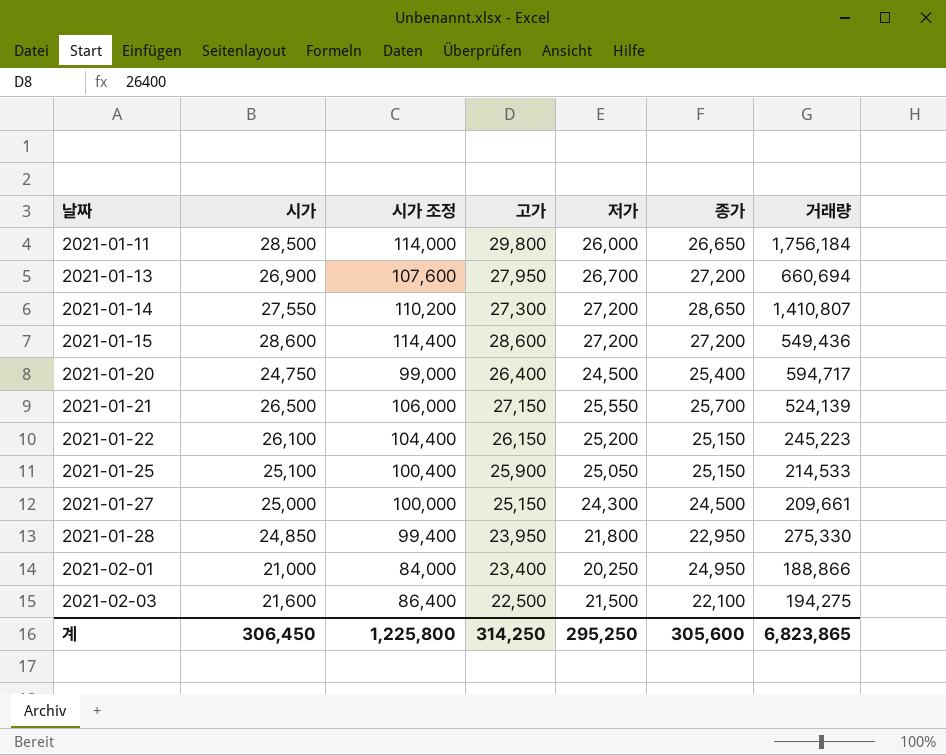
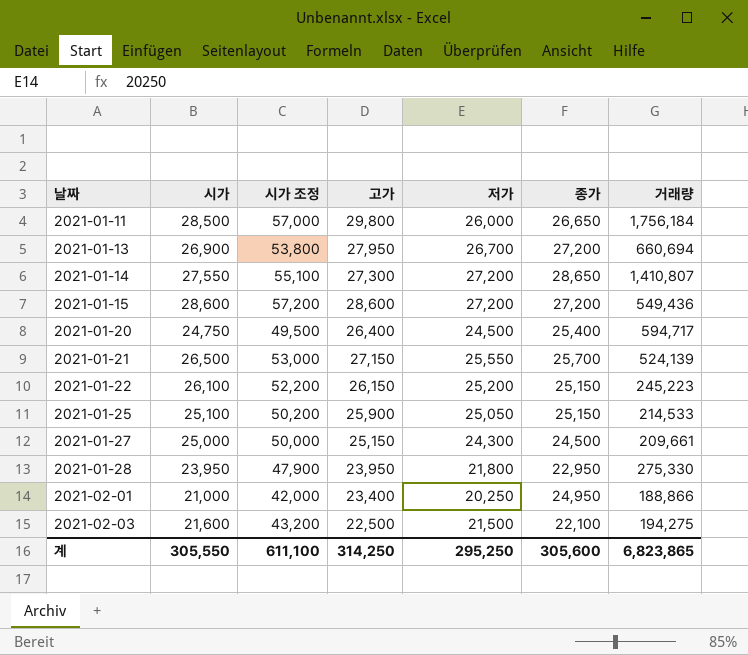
column 시가 조정 | formula: [시가] * 4 -> [시가] * 2
2021-01-28 | 시가: 24,850 -> 23,950
계 | 시가: 306,450 -> 305,550
계 | 시가 조정: 1,225,800 -> 611,100

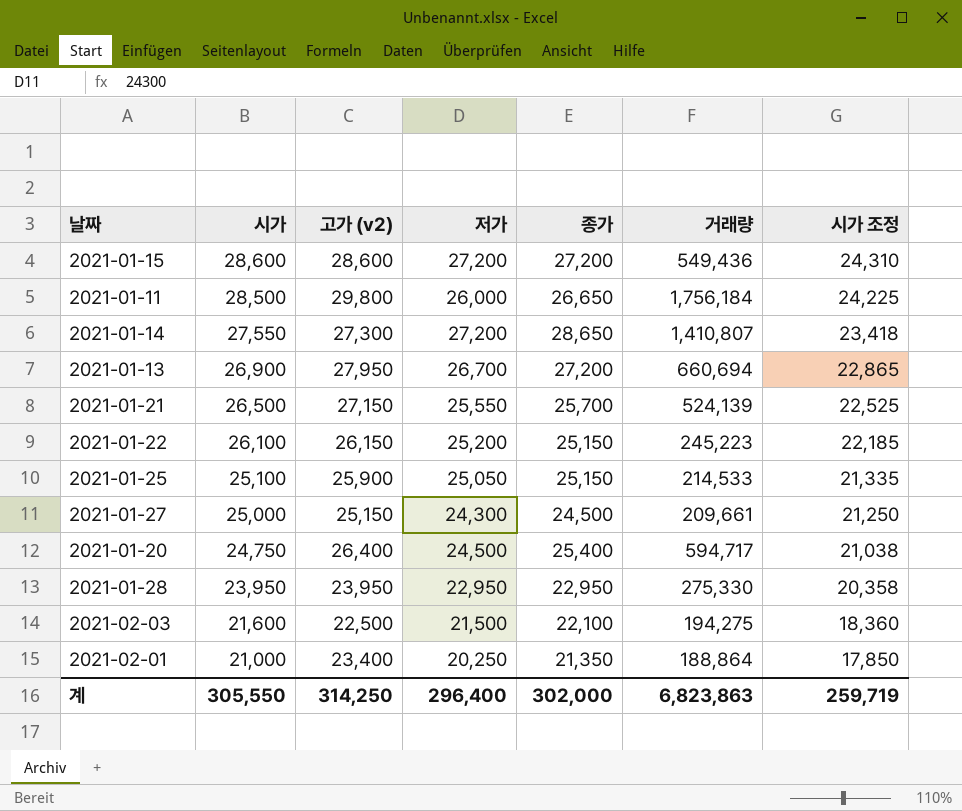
row order: 날짜 ascending -> 시가 descending
column name: 고가 -> 고가 (v2)
column 시가 조정 | formula: [시가] * 2 -> [시가] * 0.85
column 시가 조정 | position: 3 -> 7
2021-01-28 | 저가: 21,800 -> 22,950
2021-02-01 | 종가: 24,950 -> 21,350
2021-02-01 | 거래량: 188,866 -> 188,864
계 | 저가: 295,250 -> 296,400
계 | 종가: 305,600 -> 302,000
계 | 거래량: 6,823,865 -> 6,823,863
계 | 시가 조정: 611,100 -> 259,719

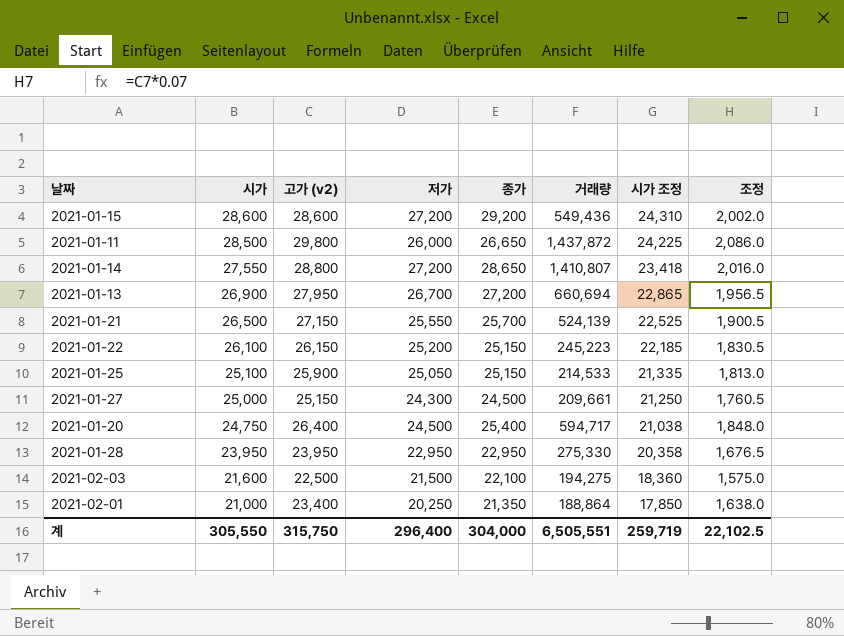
column 조정 | formula: none -> [고가 (v2)] * 0.07
2021-01-15 | 종가: 27,200 -> 29,200
2021-01-11 | 거래량: 1,756,184 -> 1,437,872
2021-01-14 | 고가 (v2): 27,300 -> 28,800
계 | 고가 (v2): 314,250 -> 315,750
계 | 종가: 302,000 -> 304,000
계 | 거래량: 6,823,863 -> 6,505,551

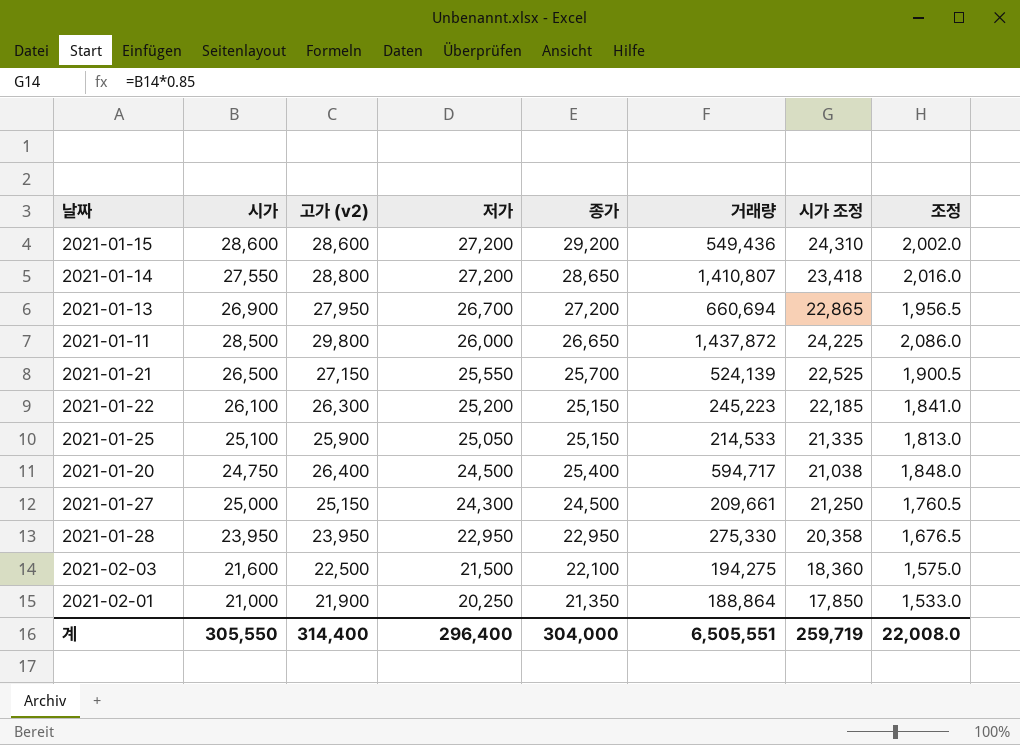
row order: 시가 descending -> 저가 descending
2021-01-22 | 고가 (v2): 26,150 -> 26,300
2021-01-22 | 조정: 1,830.5 -> 1,841.0
2021-02-01 | 고가 (v2): 23,400 -> 21,900
2021-02-01 | 조정: 1,638.0 -> 1,533.0
계 | 고가 (v2): 315,750 -> 314,400
계 | 조정: 22,102.5 -> 22,008.0

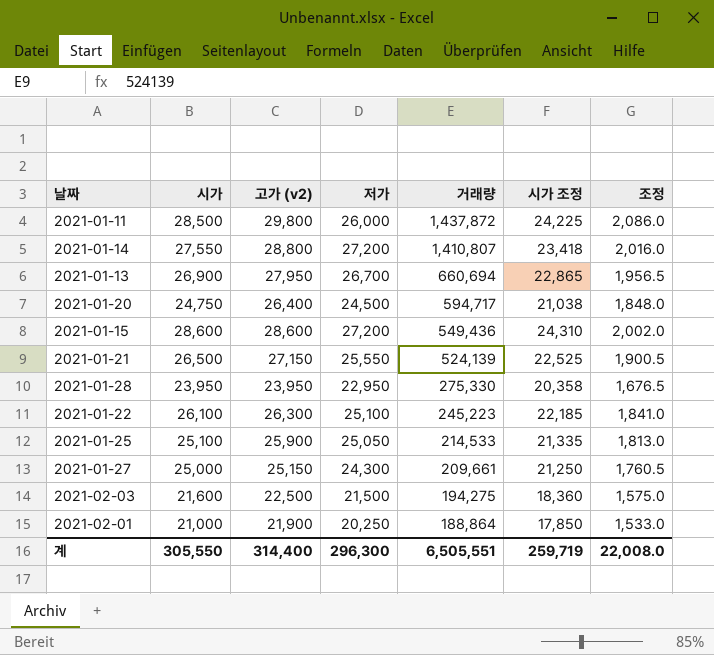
row order: 저가 descending -> 거래량 descending
column 종가 | position: 5 -> none
2021-01-22 | 저가: 25,200 -> 25,100
계 | 저가: 296,400 -> 296,300

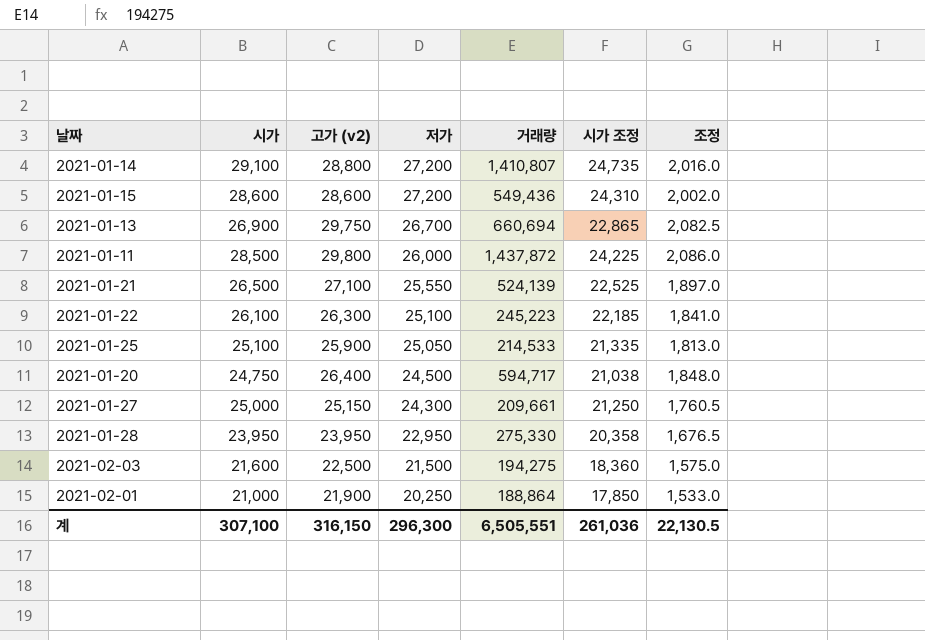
row order: 거래량 descending -> 저가 descending
2021-01-14 | 시가: 27,550 -> 29,100
2021-01-14 | 시가 조정: 23,418 -> 24,735
2021-01-13 | 고가 (v2): 27,950 -> 29,750
2021-01-13 | 조정: 1,956.5 -> 2,082.5
2021-01-21 | 고가 (v2): 27,150 -> 27,100
2021-01-21 | 조정: 1,900.5 -> 1,897.0
계 | 시가: 305,550 -> 307,100
계 | 고가 (v2): 314,400 -> 316,150
계 | 시가 조정: 259,719 -> 261,036
계 | 조정: 22,008.0 -> 22,130.5

